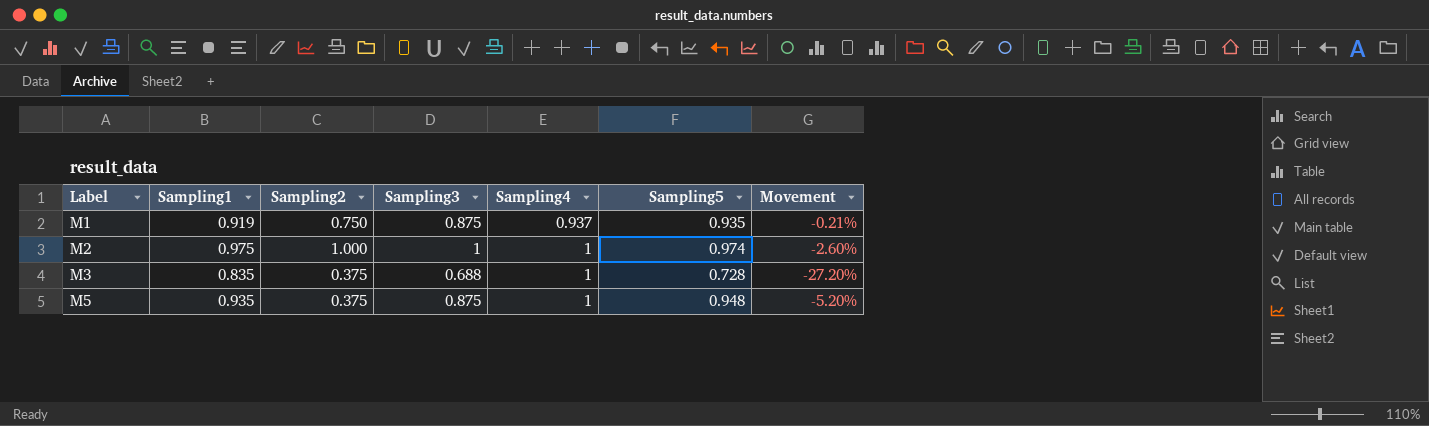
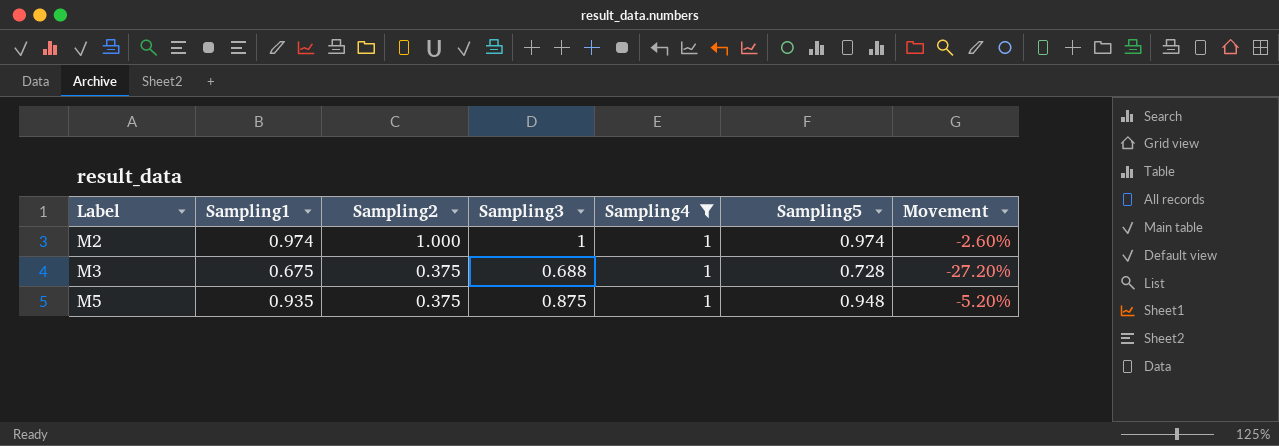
filter: none -> Sampling4 = 1
M2 | Sampling1: 0.975 -> 0.974
M3 | Sampling1: 0.835 -> 0.675

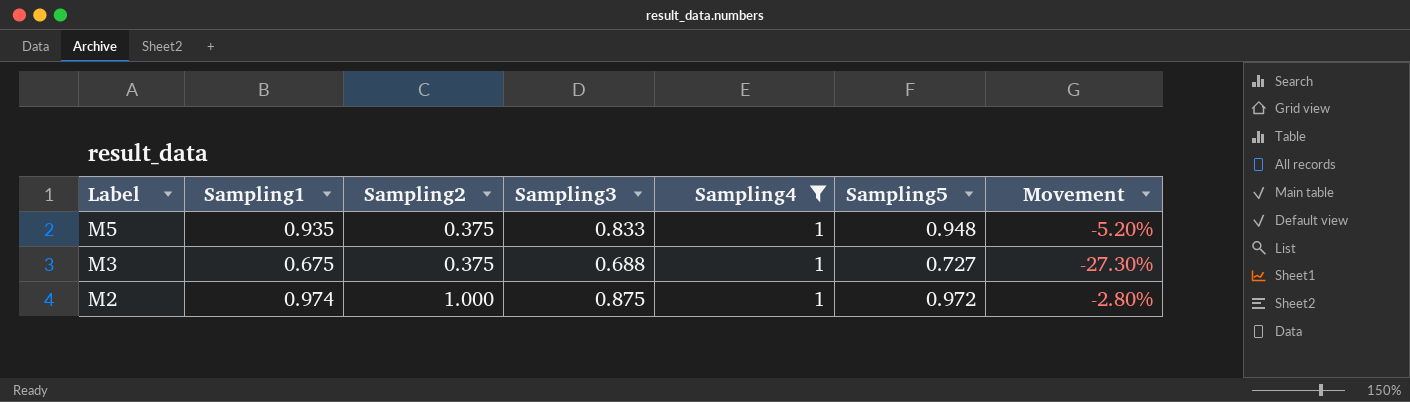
row order: Label ascending -> Label descending
M5 | Sampling3: 0.875 -> 0.833
M3 | Sampling5: 0.728 -> 0.727
M3 | Movement: -27.20% -> -27.30%
M2 | Sampling3: 1 -> 0.875
M2 | Sampling5: 0.974 -> 0.972
M2 | Movement: -2.60% -> -2.80%

